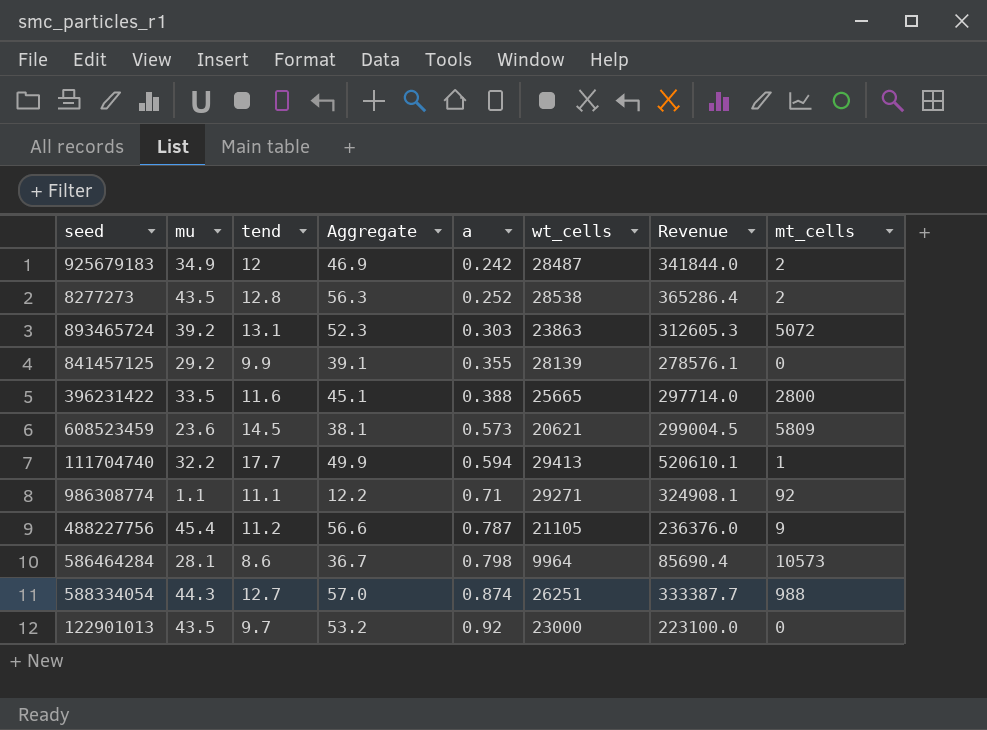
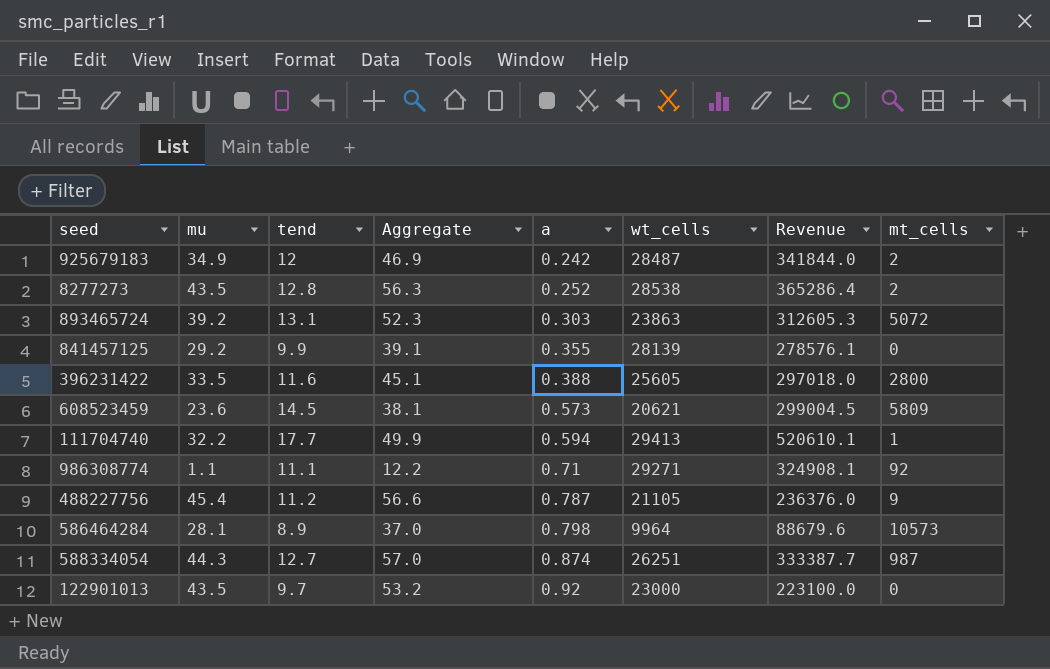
396231422 | wt_cells: 25665 -> 25605
396231422 | Revenue: 297714.0 -> 297018.0
586464284 | tend: 8.6 -> 8.9
586464284 | Aggregate: 36.7 -> 37.0
586464284 | Revenue: 85690.4 -> 88679.6
588334054 | mt_cells: 988 -> 987

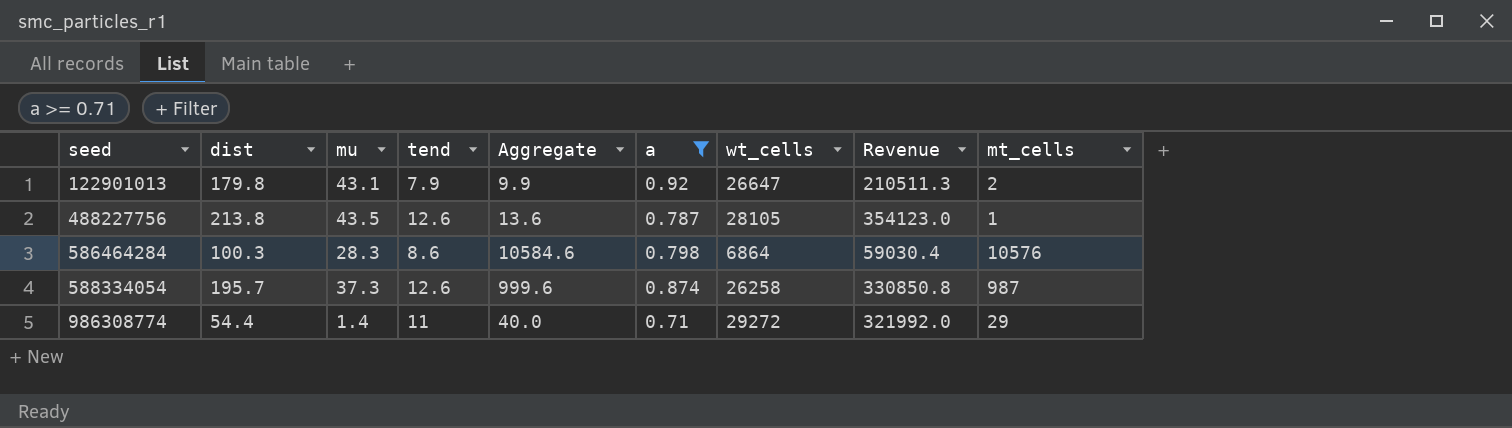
filter: none -> a >= 0.71
row order: a ascending -> seed ascending
column dist | position: none -> 2
column Aggregate | formula: [mu] + [tend] -> [tend] + [mt_cells]
122901013 | mu: 43.5 -> 43.1
122901013 | tend: 9.7 -> 7.9
122901013 | wt_cells: 23000 -> 26647
122901013 | Revenue: 223100.0 -> 210511.3
122901013 | mt_cells: 0 -> 2
488227756 | mu: 45.4 -> 43.5
488227756 | tend: 11.2 -> 12.6
488227756 | wt_cells: 21105 -> 28105
488227756 | Revenue: 236376.0 -> 354123.0
488227756 | mt_cells: 9 -> 1
586464284 | mu: 28.1 -> 28.3
586464284 | tend: 8.9 -> 8.6
586464284 | wt_cells: 9964 -> 6864
586464284 | Revenue: 88679.6 -> 59030.4
586464284 | mt_cells: 10573 -> 10576
588334054 | mu: 44.3 -> 37.3
588334054 | tend: 12.7 -> 12.6
588334054 | wt_cells: 26251 -> 26258
588334054 | Revenue: 333387.7 -> 330850.8
986308774 | mu: 1.1 -> 1.4
986308774 | tend: 11.1 -> 11
986308774 | wt_cells: 29271 -> 29272
986308774 | Revenue: 324908.1 -> 321992.0
986308774 | mt_cells: 92 -> 29

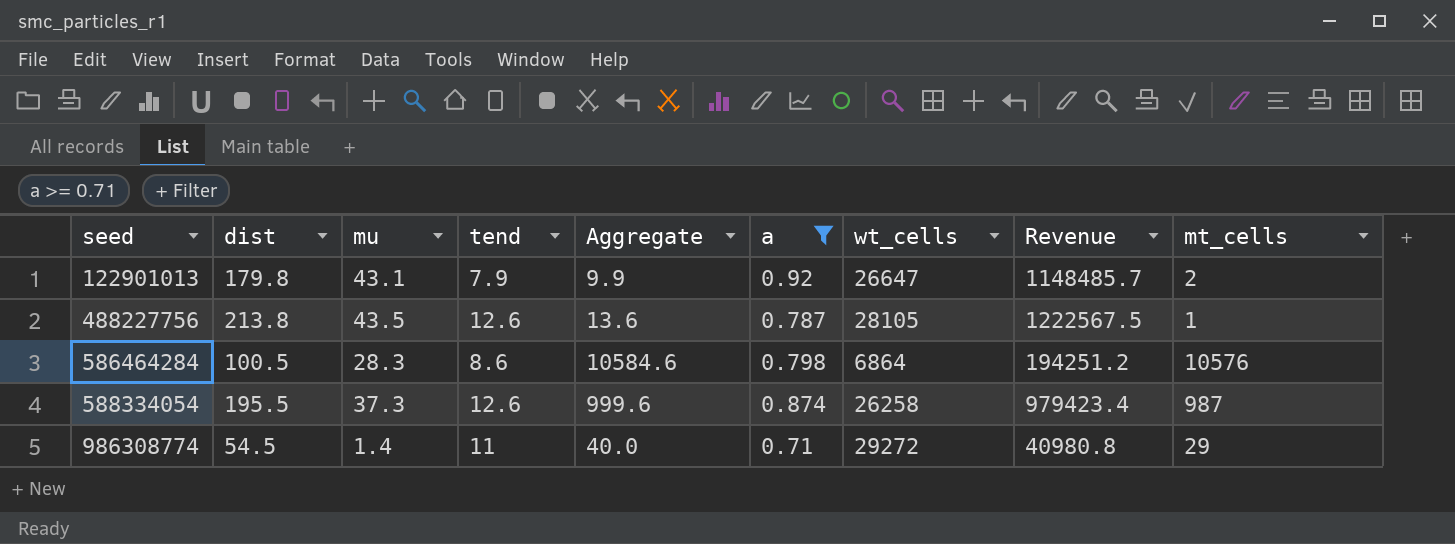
column Revenue | formula: [tend] * [wt_cells] -> [mu] * [wt_cells]
586464284 | dist: 100.3 -> 100.5
588334054 | dist: 195.7 -> 195.5
986308774 | dist: 54.4 -> 54.5

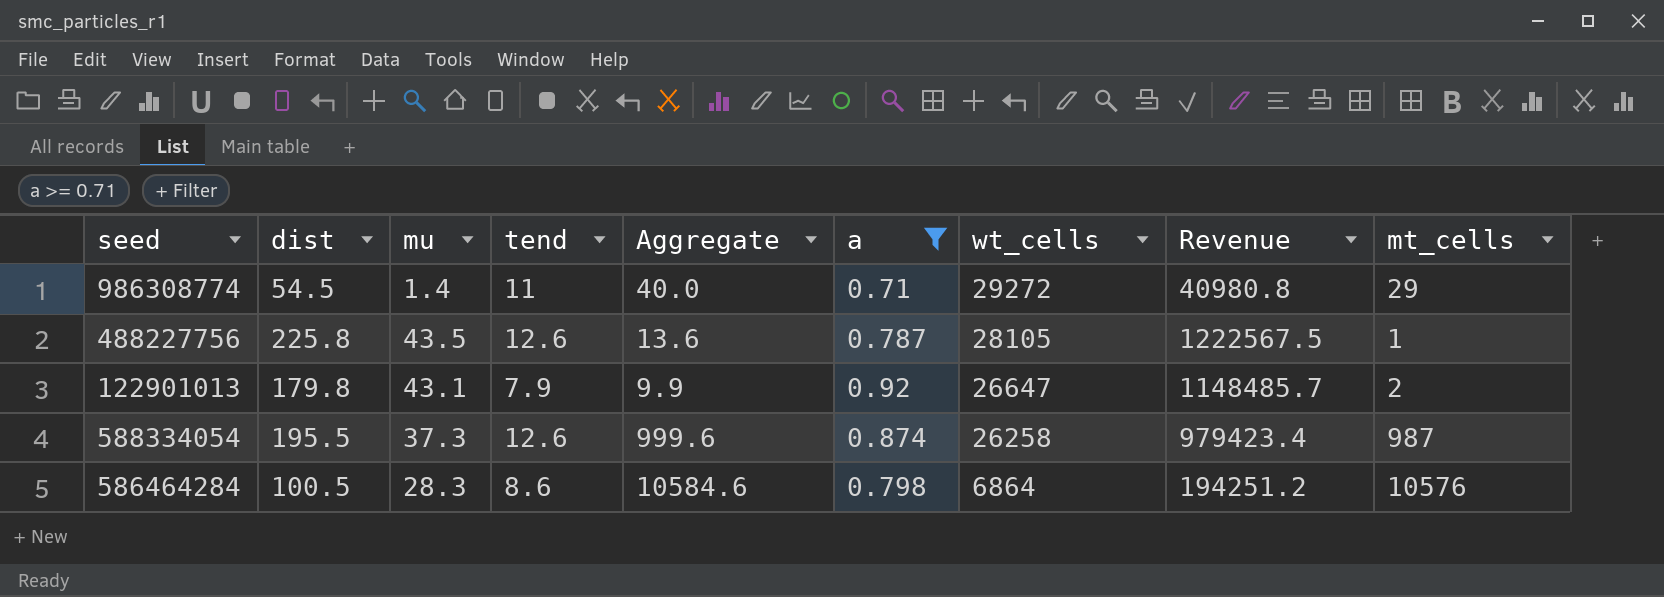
row order: seed ascending -> wt_cells descending
488227756 | dist: 213.8 -> 225.8

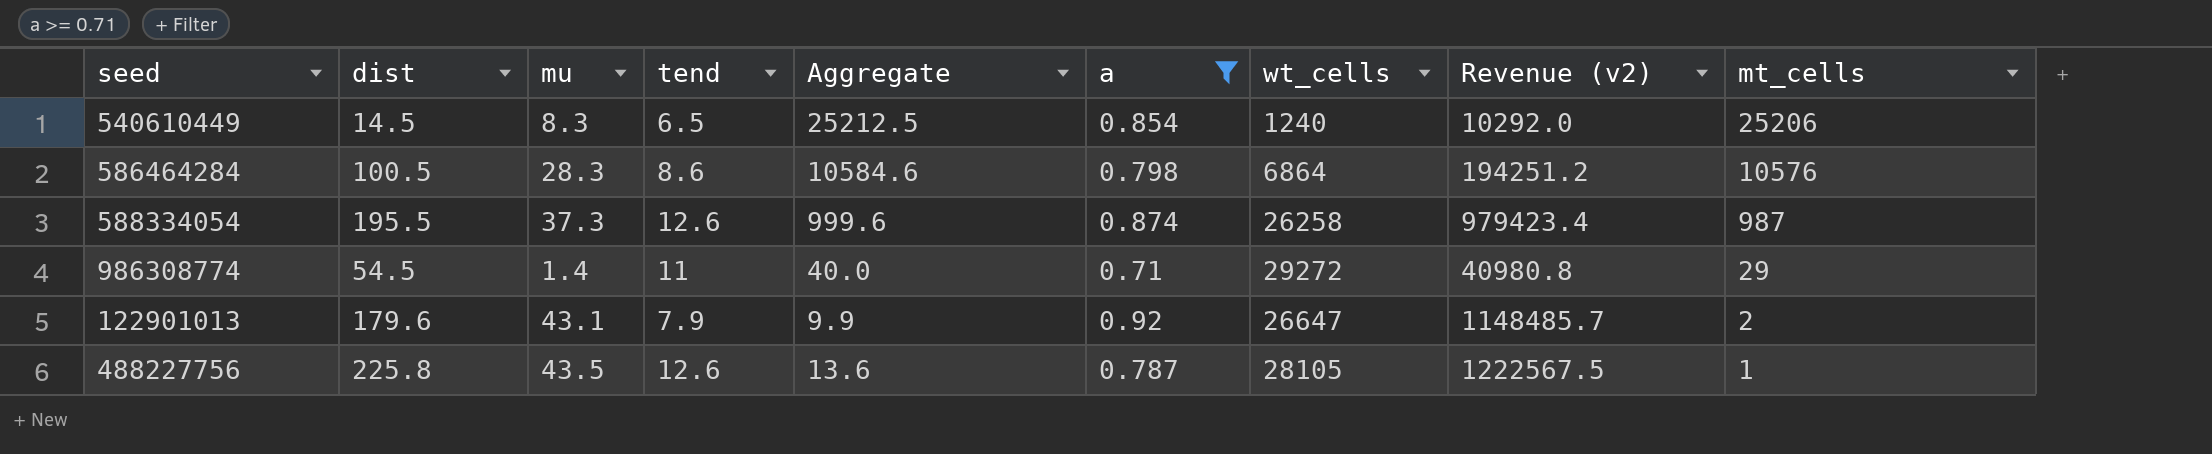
row order: wt_cells descending -> mt_cells descending
column name: Revenue -> Revenue (v2)
row 540610449: none -> 14.5 | 8.3 | 6.5 | 25212.5 | 0.854 | 1240 | 10292.0 | 25206
122901013 | dist: 179.8 -> 179.6

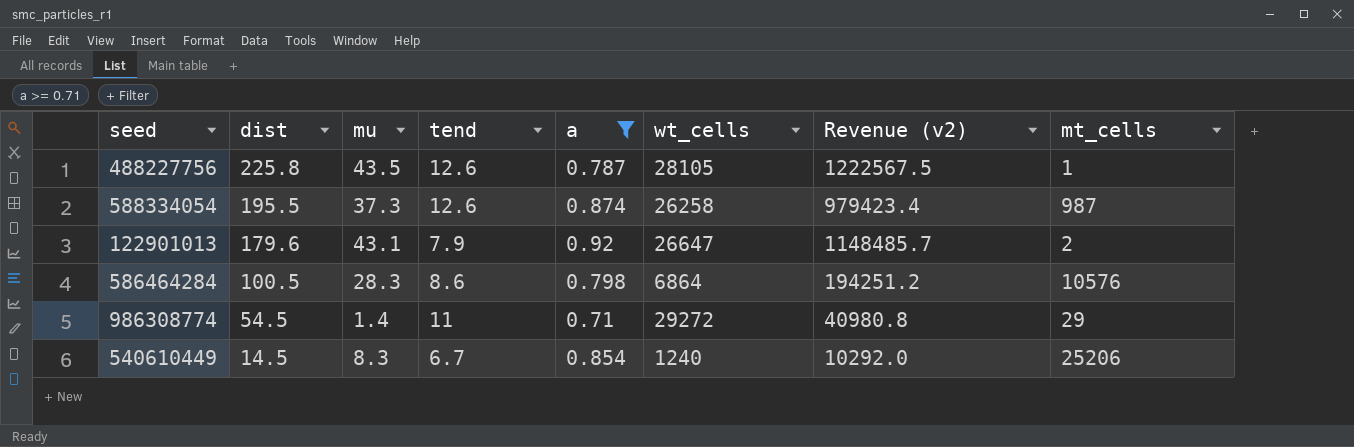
row order: mt_cells descending -> dist descending
column Aggregate | formula: [tend] + [mt_cells] -> none
540610449 | tend: 6.5 -> 6.7

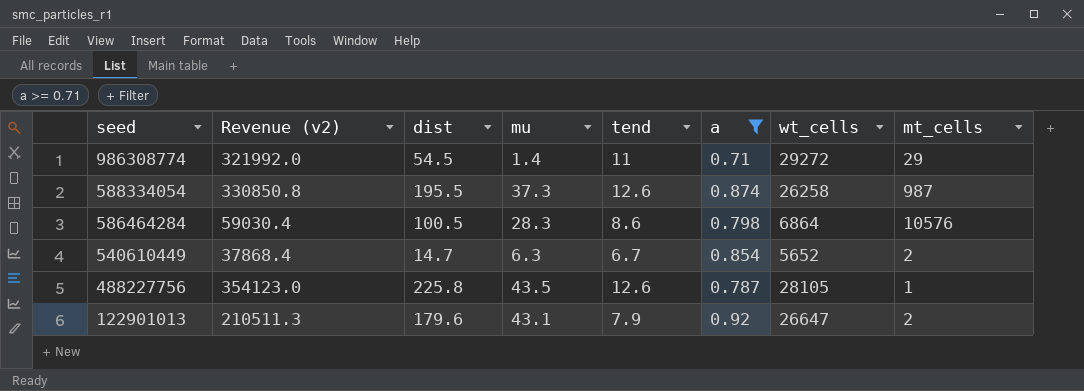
row order: dist descending -> seed descending
column Revenue (v2) | formula: [mu] * [wt_cells] -> [tend] * [wt_cells]
column Revenue (v2) | position: 7 -> 2
540610449 | dist: 14.5 -> 14.7
540610449 | mu: 8.3 -> 6.3
540610449 | wt_cells: 1240 -> 5652
540610449 | mt_cells: 25206 -> 2

